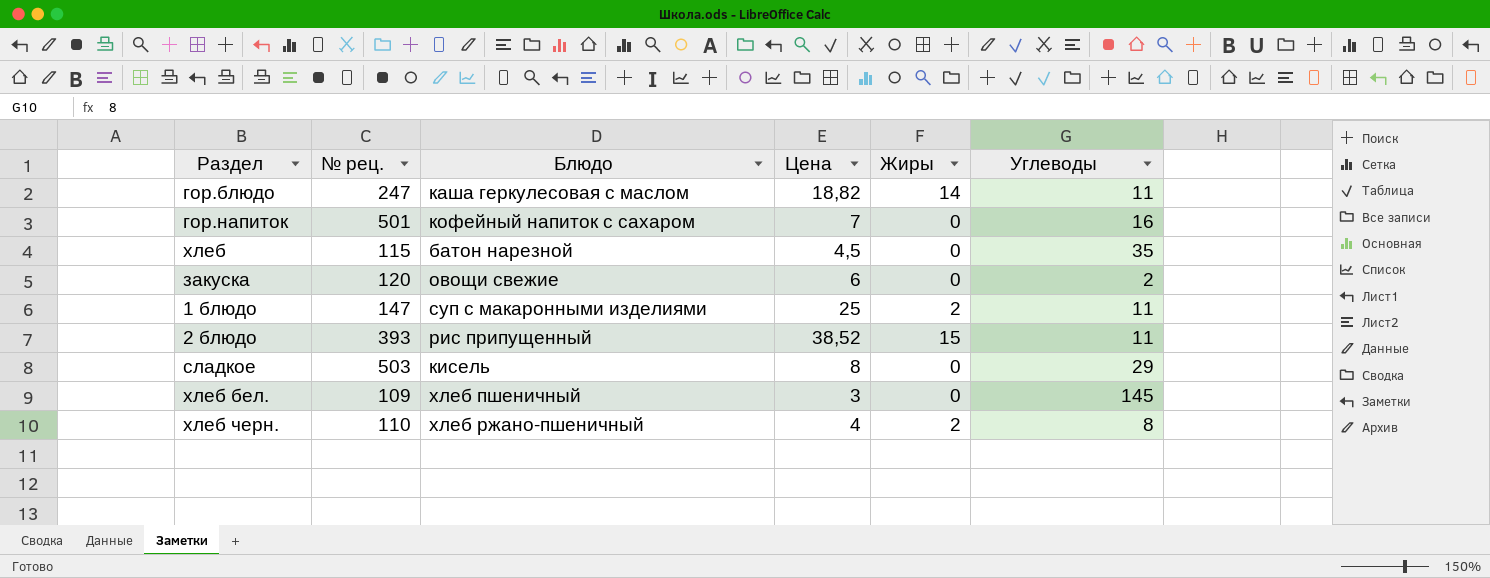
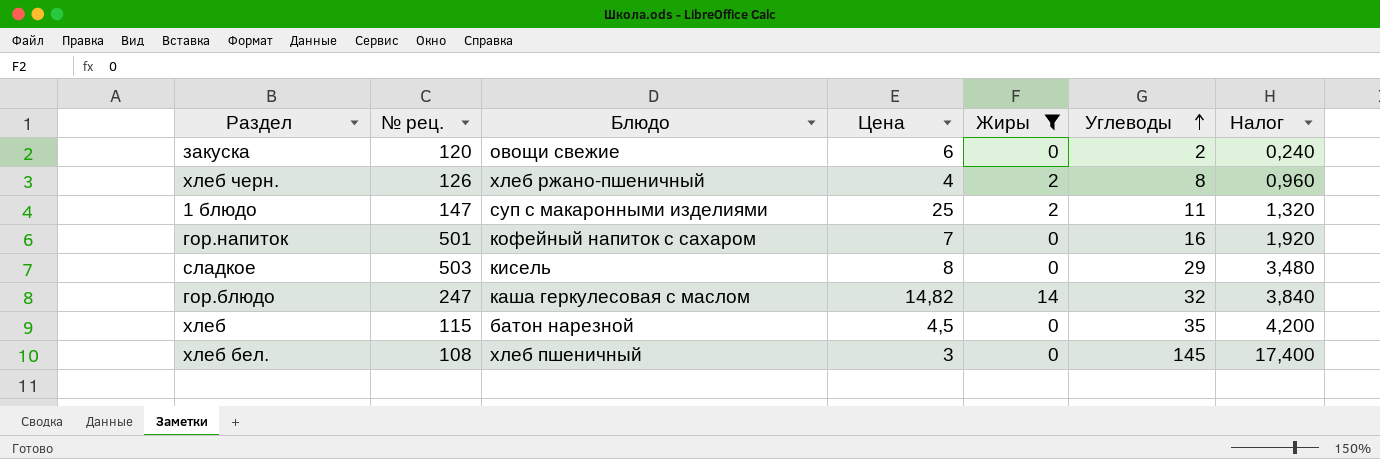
filter: none -> Жиры != 15
row order: none -> Углеводы ascending
column Налог | formula: none -> [Углеводы] * 0,12
хлеб черн. | № рец.: 110 -> 126
гор.блюдо | Цена: 18,82 -> 14,82
гор.блюдо | Углеводы: 11 -> 32
хлеб бел. | № рец.: 109 -> 108

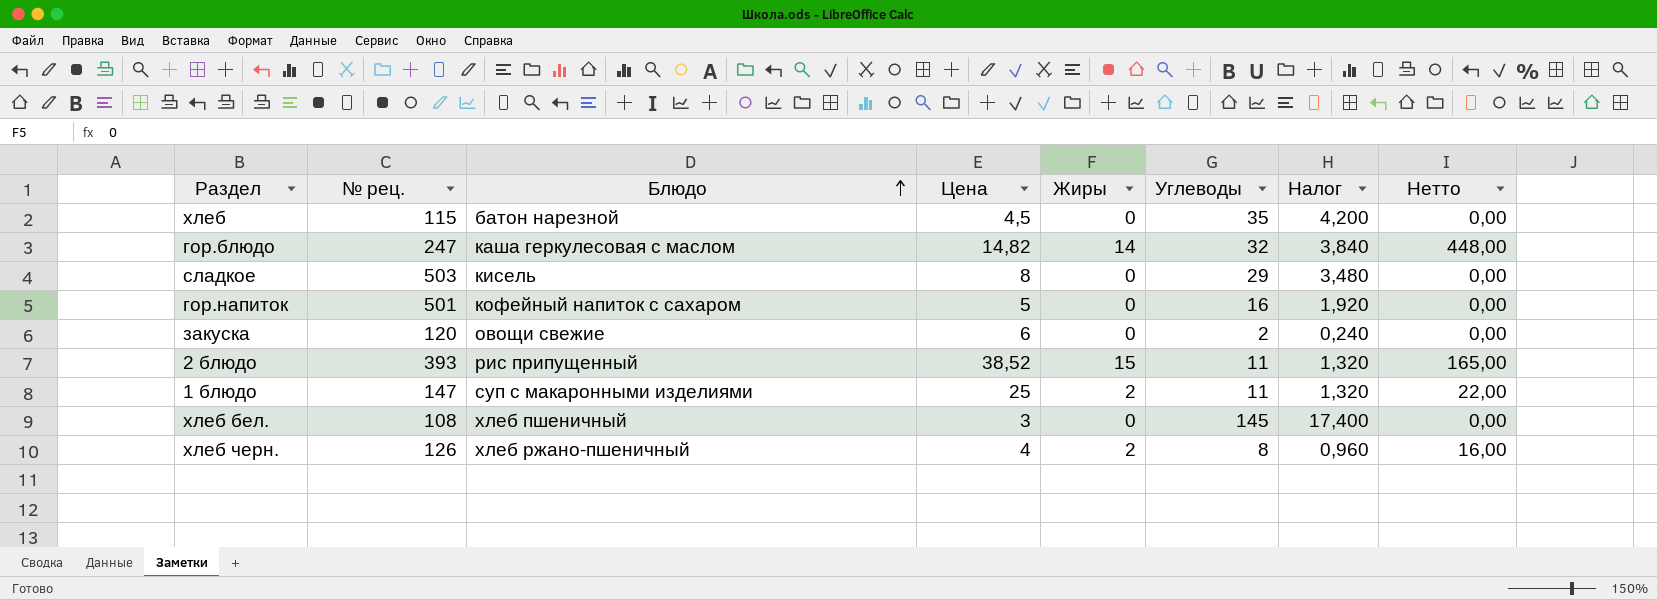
filter: Жиры != 15 -> none
row order: Углеводы ascending -> Блюдо ascending
column Нетто | formula: none -> [Жиры] * [Углеводы]
гор.напиток | Цена: 7 -> 5

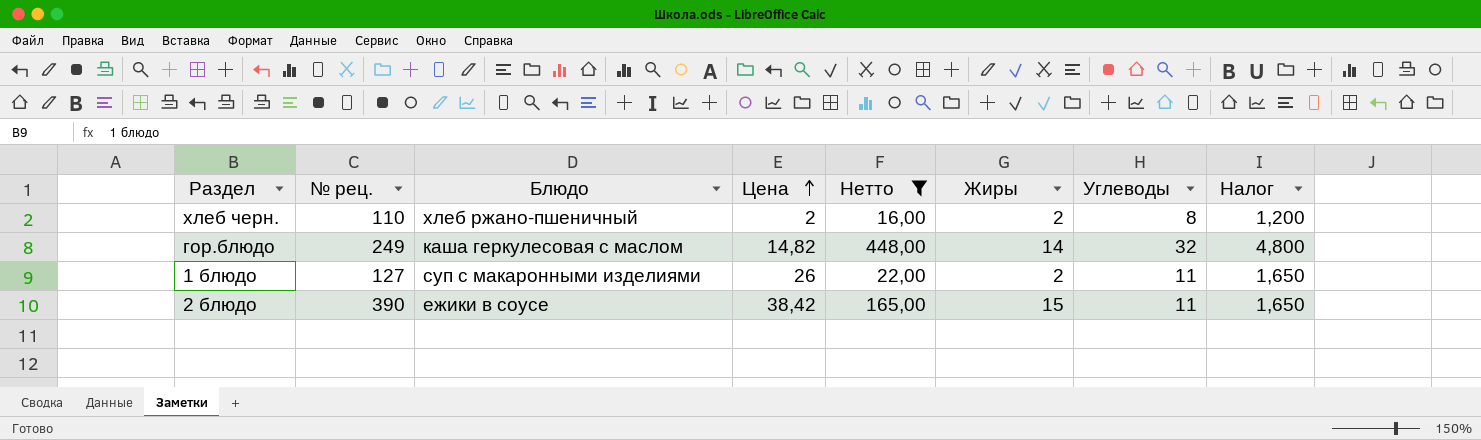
filter: none -> Нетто != 0,00
row order: Блюдо ascending -> Цена ascending
column Нетто | position: 8 -> 5
column Налог | formula: [Углеводы] * 0,12 -> [Углеводы] * 0,15
хлеб черн. | № рец.: 126 -> 110
хлеб черн. | Цена: 4 -> 2
гор.блюдо | № рец.: 247 -> 249
1 блюдо | № рец.: 147 -> 127
1 блюдо | Цена: 25 -> 26
2 блюдо | № рец.: 393 -> 390
2 блюдо | Блюдо: рис припущенный -> ежики в соусе
2 блюдо | Цена: 38,52 -> 38,42

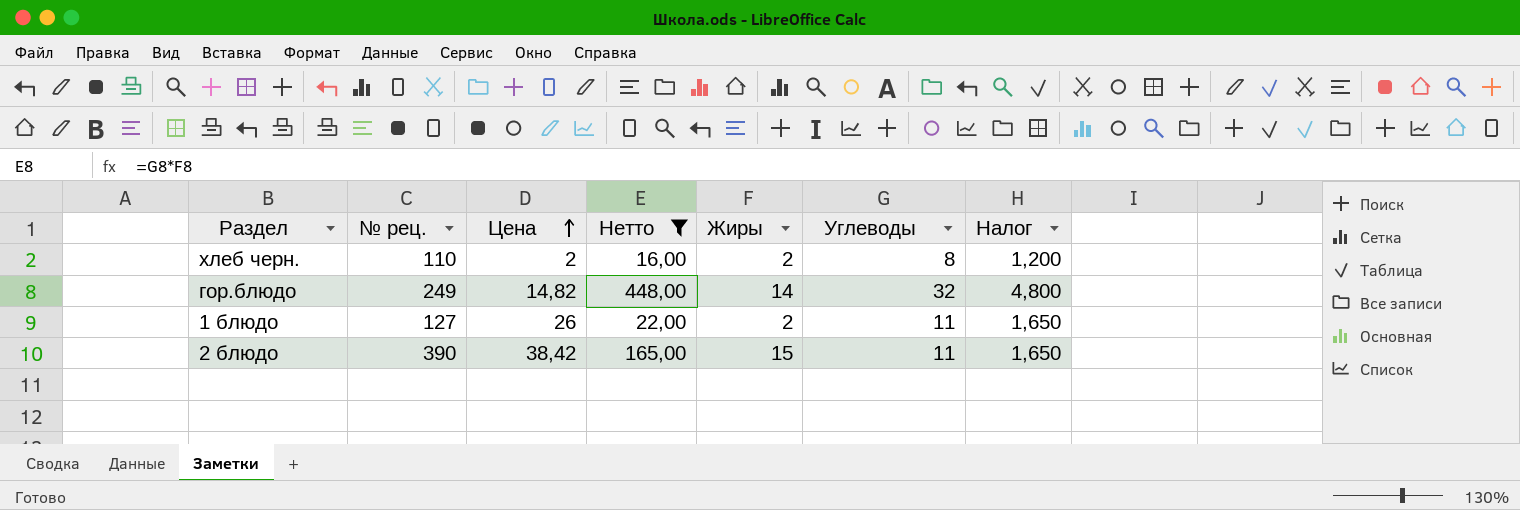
column Блюдо | position: 3 -> none

